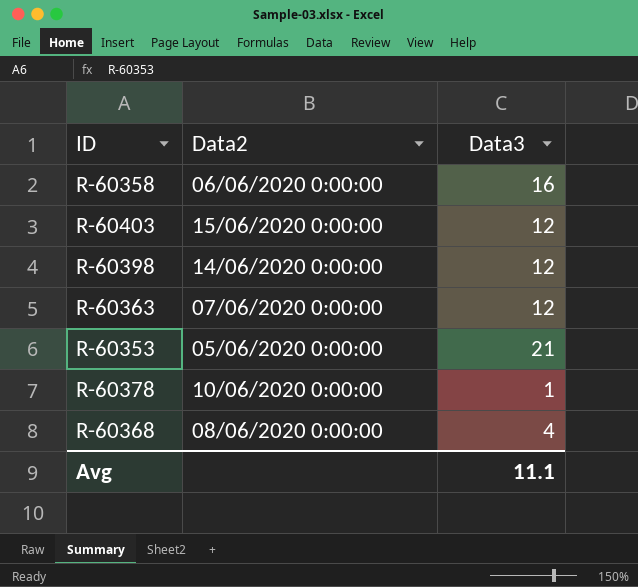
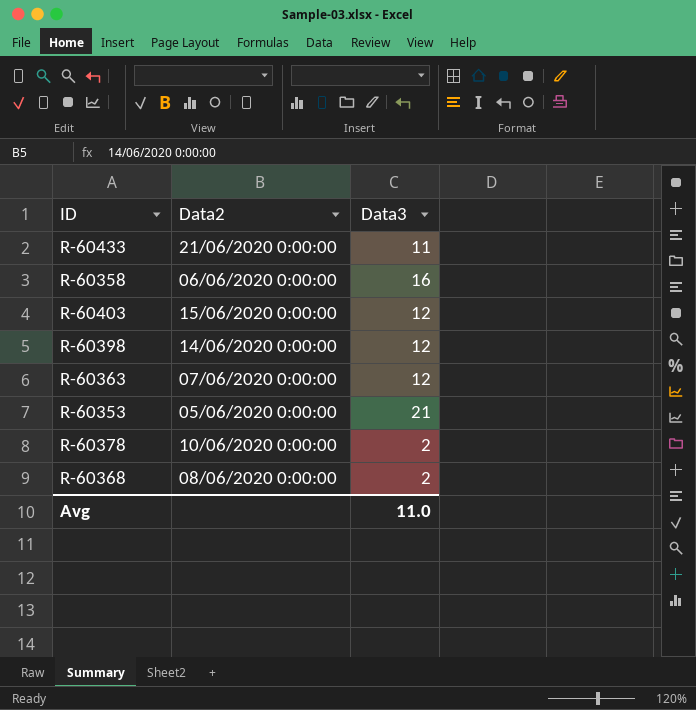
row R-60433: none -> 21/06/2020 0:00:00 | 11
R-60378 | Data3: 1 -> 2
R-60368 | Data3: 4 -> 2
Avg | Data3: 11.1 -> 11.0

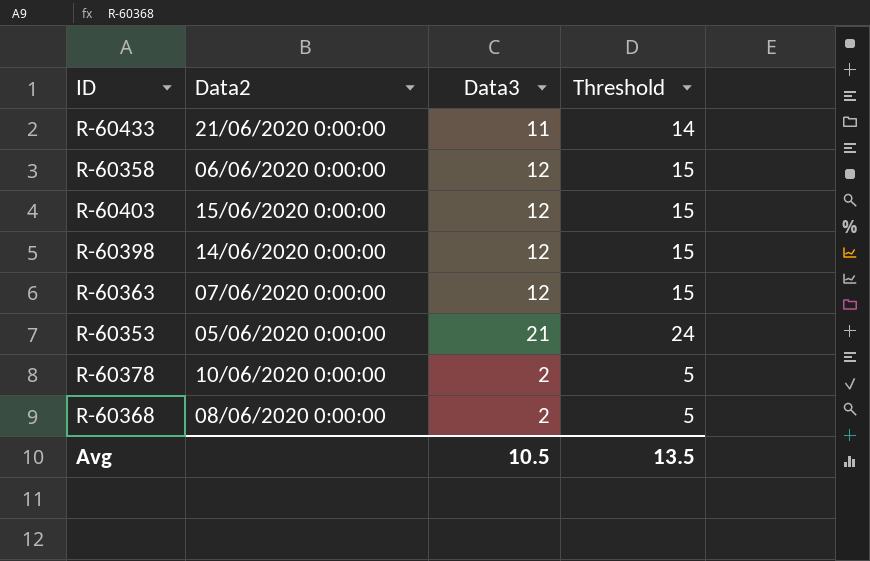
column Threshold | formula: none -> [Data3] + 3
R-60358 | Data3: 16 -> 12
Avg | Data3: 11.0 -> 10.5

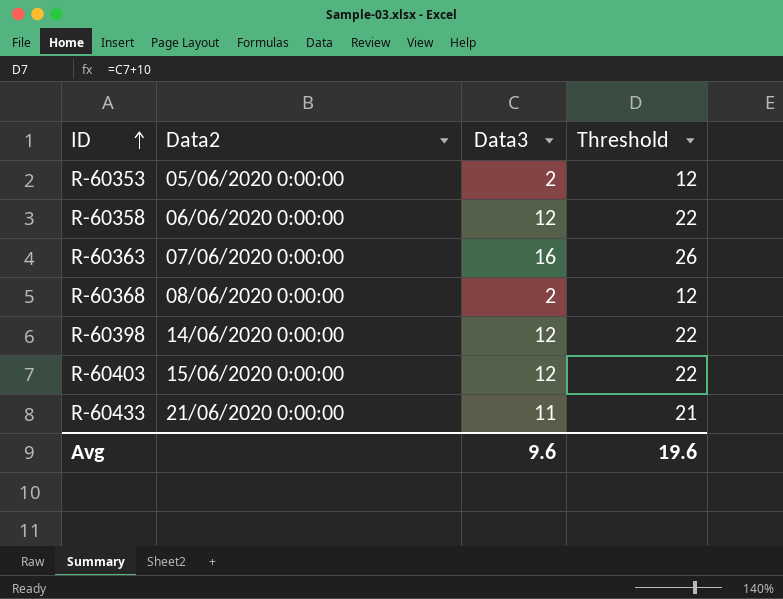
row order: none -> ID ascending
column Threshold | formula: [Data3] + 3 -> [Data3] + 10
row R-60378: 10/06/2020 0:00:00 | 2 | 5 -> none
R-60353 | Data3: 21 -> 2
R-60363 | Data3: 12 -> 16
Avg | Data3: 10.5 -> 9.6
Avg | Threshold: 13.5 -> 19.6

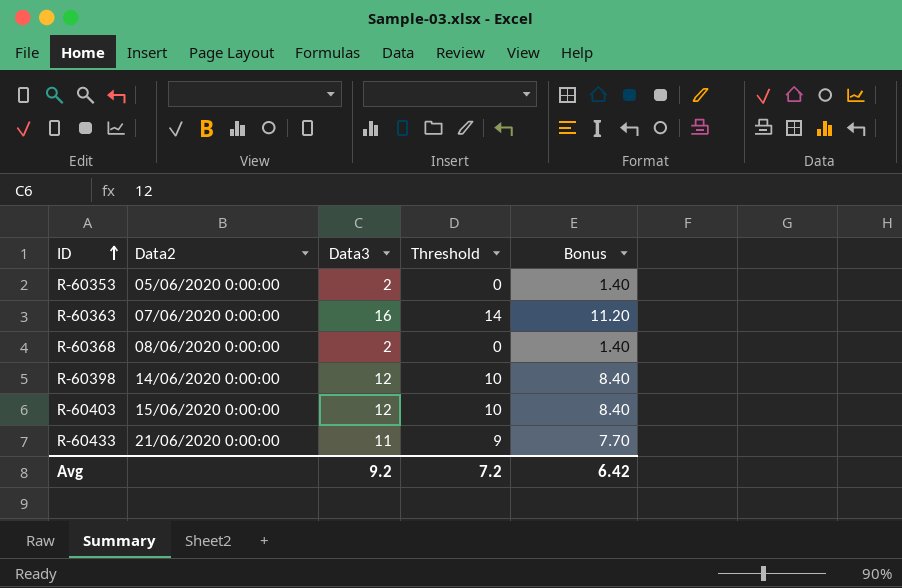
column Threshold | formula: [Data3] + 10 -> [Data3] - 2
column Bonus | formula: none -> [Data3] * 0.7
row R-60358: 06/06/2020 0:00:00 | 12 | 22 -> none
Avg | Data3: 9.6 -> 9.2
Avg | Threshold: 19.6 -> 7.2

